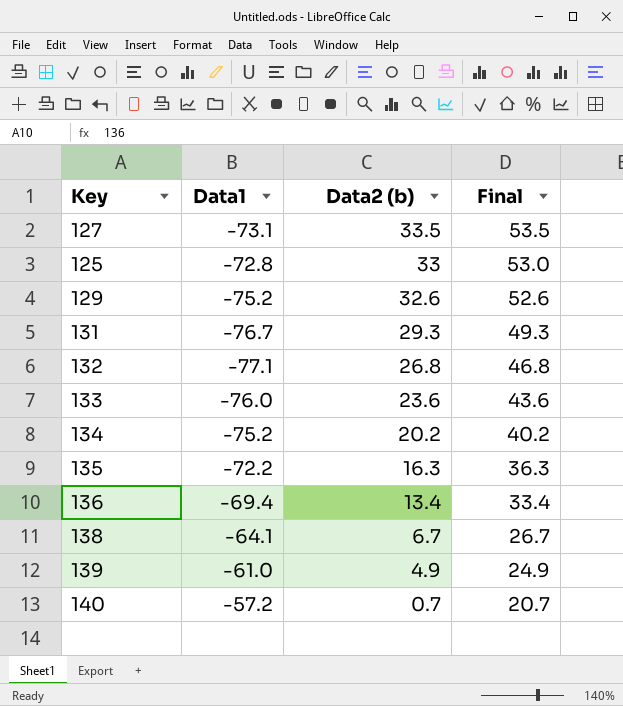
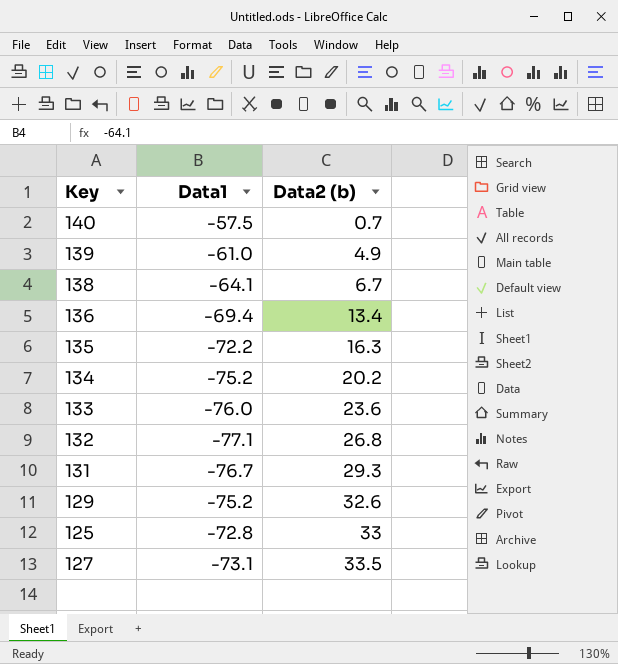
row order: Data2 (b) descending -> Data2 (b) ascending
column Final | formula: [Data2 (b)] + 20 -> none
140 | Data1: -57.2 -> -57.5

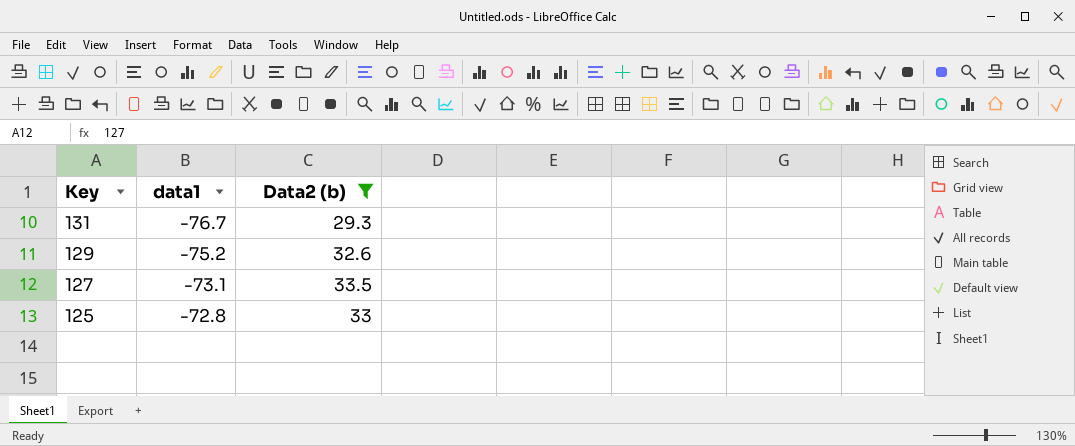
filter: none -> Data2 (b) >= 29.3
row order: Data2 (b) ascending -> Key descending
column name: Data1 -> data1

